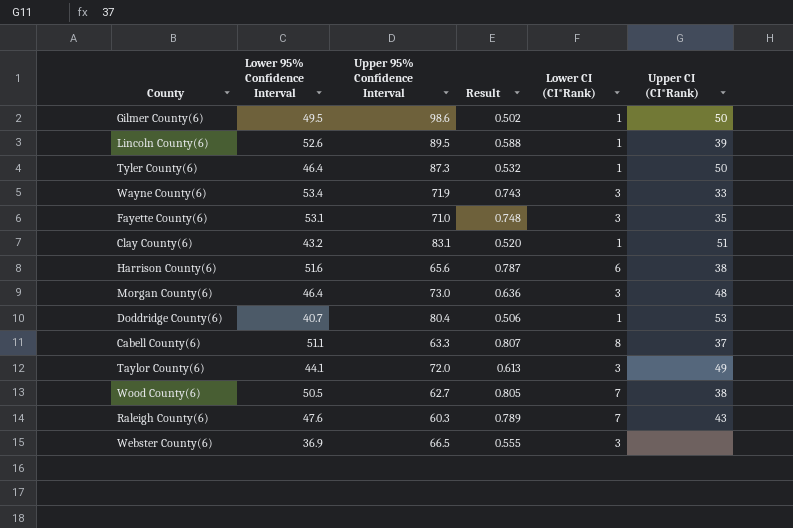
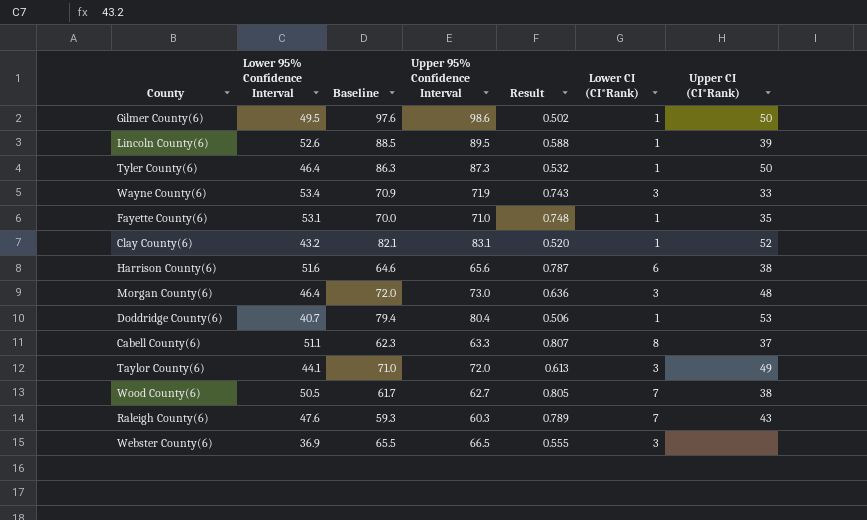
column Baseline | formula: none -> [Upper 95% Confidence Interval] - 1
Fayette County(6) | Lower CI (CI*Rank): 3 -> 1
Clay County(6) | Upper CI (CI*Rank): 51 -> 52

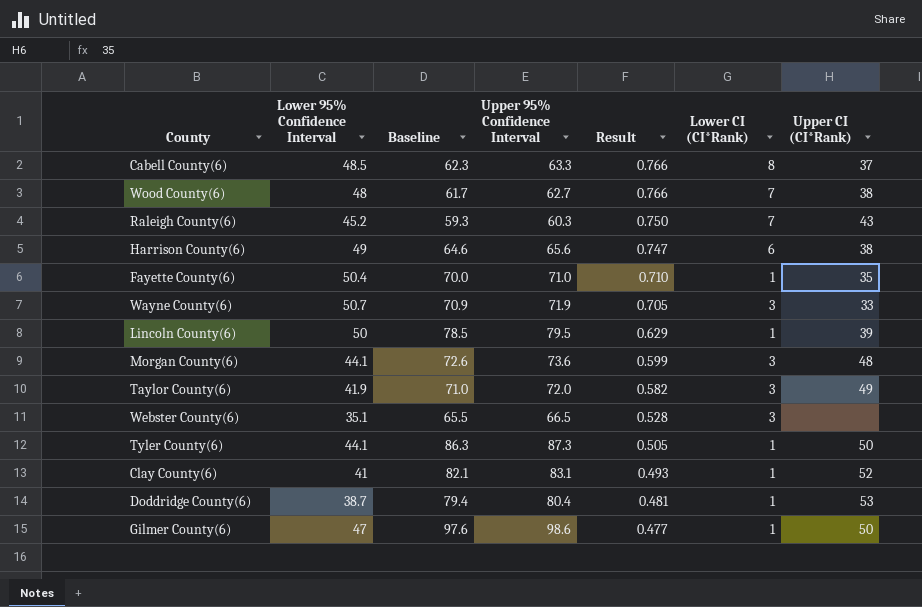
row order: none -> Result descending
Cabell County(6) | Lower 95% Confidence Interval: 51.1 -> 48.5
Cabell County(6) | Result: 0.807 -> 0.766
Wood County(6) | Lower 95% Confidence Interval: 50.5 -> 48
Wood County(6) | Result: 0.805 -> 0.766
Raleigh County(6) | Lower 95% Confidence Interval: 47.6 -> 45.2
Raleigh County(6) | Result: 0.789 -> 0.750
Harrison County(6) | Lower 95% Confidence Interval: 51.6 -> 49
Harrison County(6) | Result: 0.787 -> 0.747
Fayette County(6) | Lower 95% Confidence Interval: 53.1 -> 50.4
Fayette County(6) | Result: 0.748 -> 0.710
Wayne County(6) | Lower 95% Confidence Interval: 53.4 -> 50.7
Wayne County(6) | Result: 0.743 -> 0.705
Lincoln County(6) | Lower 95% Confidence Interval: 52.6 -> 50
Lincoln County(6) | Baseline: 88.5 -> 78.5
Lincoln County(6) | Upper 95% Confidence Interval: 89.5 -> 79.5
Lincoln County(6) | Result: 0.588 -> 0.629
Morgan County(6) | Lower 95% Confidence Interval: 46.4 -> 44.1
Morgan County(6) | Baseline: 72.0 -> 72.6
Morgan County(6) | Upper 95% Confidence Interval: 73.0 -> 73.6
Morgan County(6) | Result: 0.636 -> 0.599
Taylor County(6) | Lower 95% Confidence Interval: 44.1 -> 41.9
Taylor County(6) | Result: 0.613 -> 0.582
Webster County(6) | Lower 95% Confidence Interval: 36.9 -> 35.1
Webster County(6) | Result: 0.555 -> 0.528
Tyler County(6) | Lower 95% Confidence Interval: 46.4 -> 44.1
Tyler County(6) | Result: 0.532 -> 0.505
Clay County(6) | Lower 95% Confidence Interval: 43.2 -> 41
Clay County(6) | Result: 0.520 -> 0.493
Doddridge County(6) | Lower 95% Confidence Interval: 40.7 -> 38.7
Doddridge County(6) | Result: 0.506 -> 0.481
Gilmer County(6) | Lower 95% Confidence Interval: 49.5 -> 47
Gilmer County(6) | Result: 0.502 -> 0.477

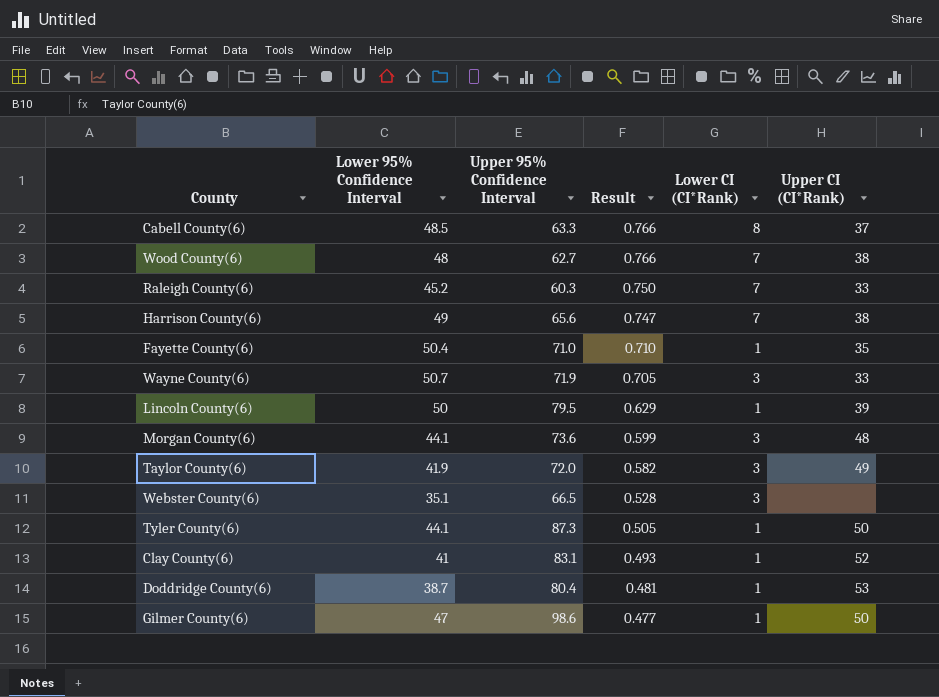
column Baseline | formula: [Upper 95% Confidence Interval] - 1 -> none
Raleigh County(6) | Upper CI (CI*Rank): 43 -> 33
Harrison County(6) | Lower CI (CI*Rank): 6 -> 7

